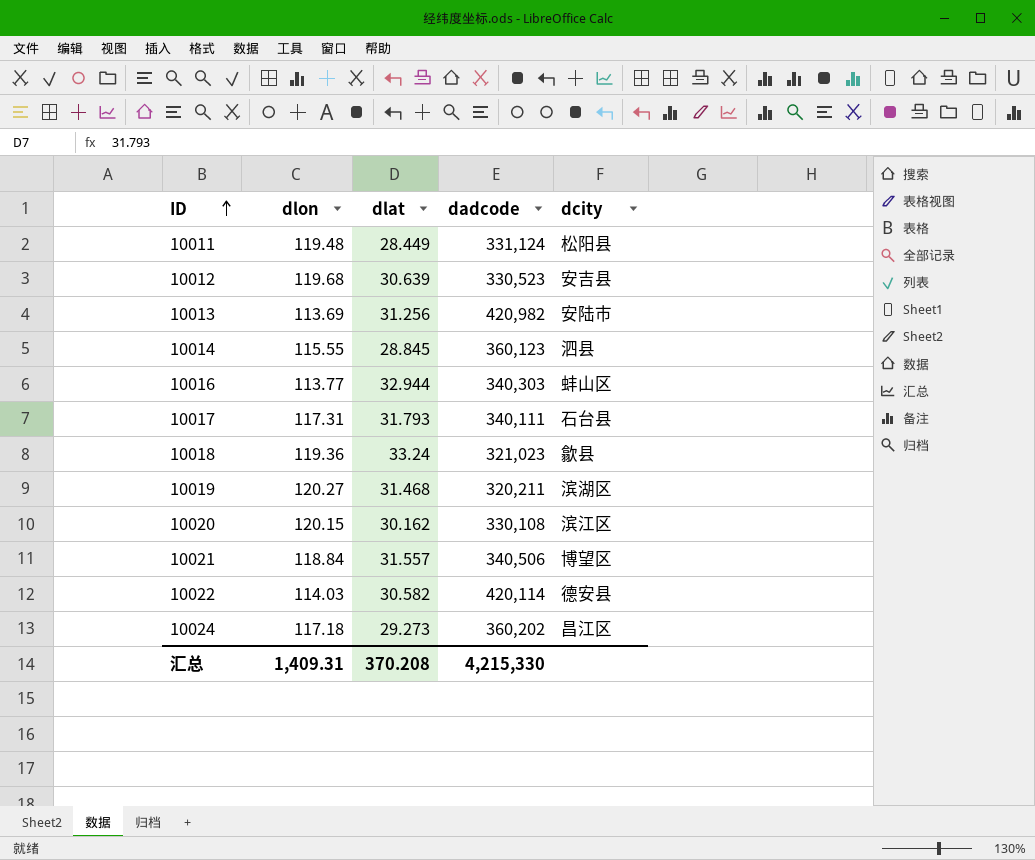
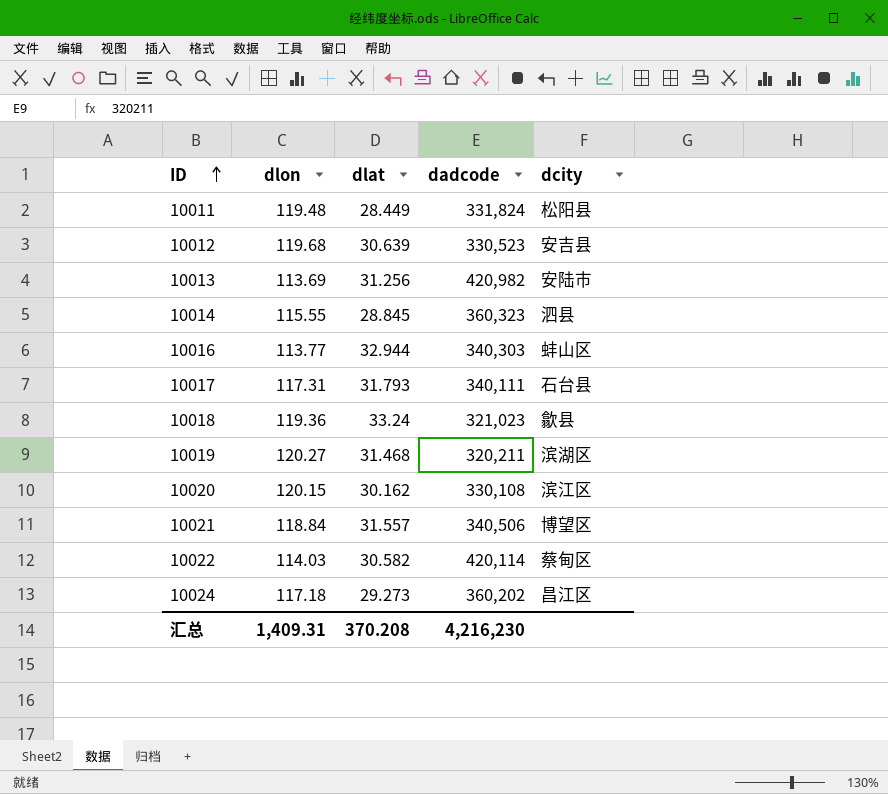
10011 | dadcode: 331,124 -> 331,824
10014 | dadcode: 360,123 -> 360,323
10022 | dcity: 德安县 -> 蔡甸区
汇总 | dadcode: 4,215,330 -> 4,216,230

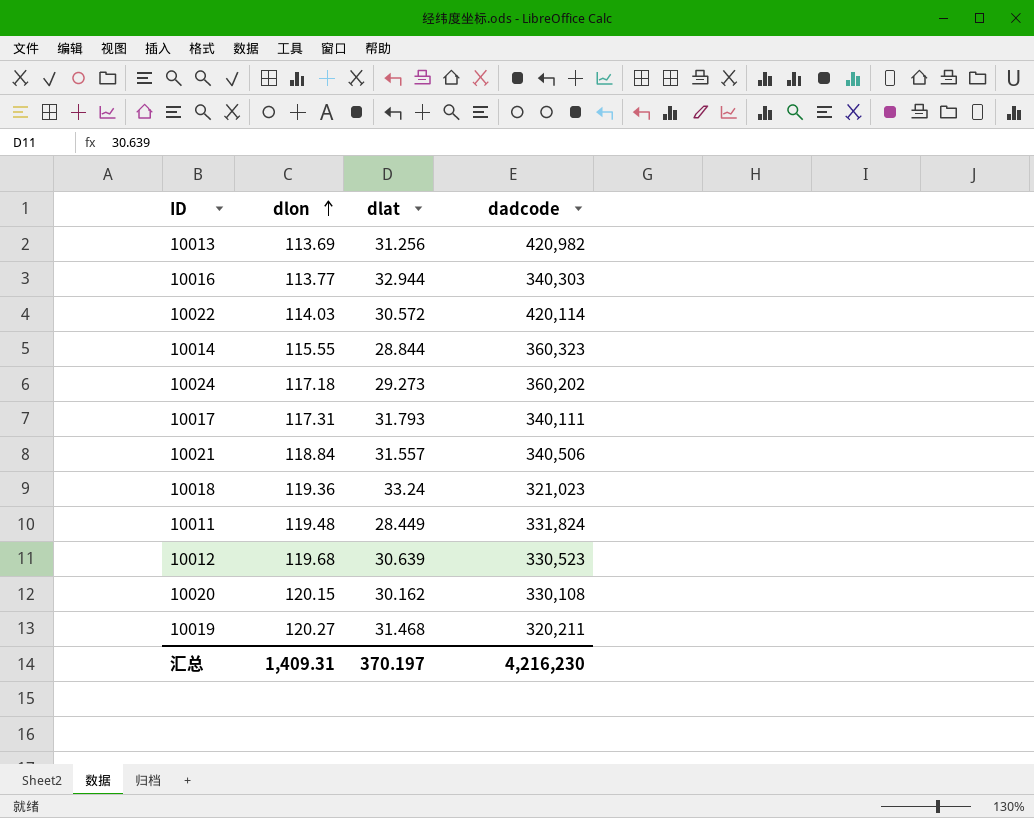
row order: ID ascending -> dlon ascending
column dcity | position: 5 -> none
10022 | dlat: 30.582 -> 30.572
10014 | dlat: 28.845 -> 28.844
汇总 | dlat: 370.208 -> 370.197

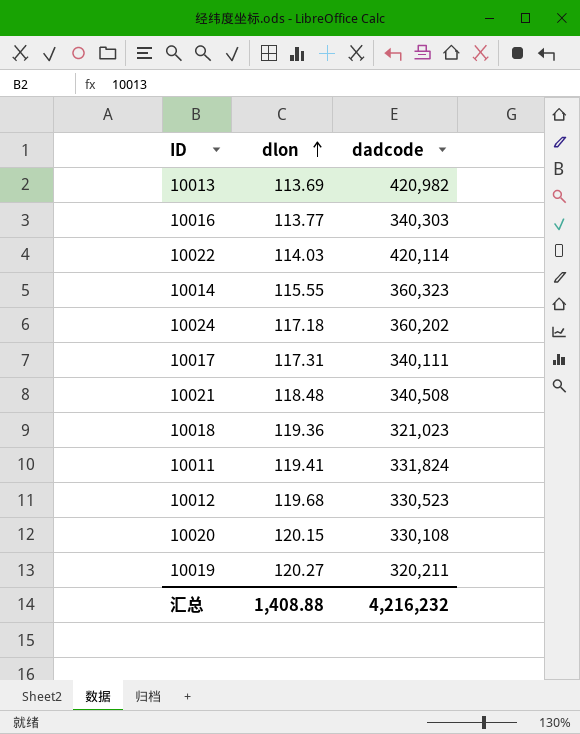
column dlat | position: 3 -> none
10021 | dlon: 118.84 -> 118.48
10021 | dadcode: 340,506 -> 340,508
10011 | dlon: 119.48 -> 119.41
汇总 | dlon: 1,409.31 -> 1,408.88
汇总 | dadcode: 4,216,230 -> 4,216,232

